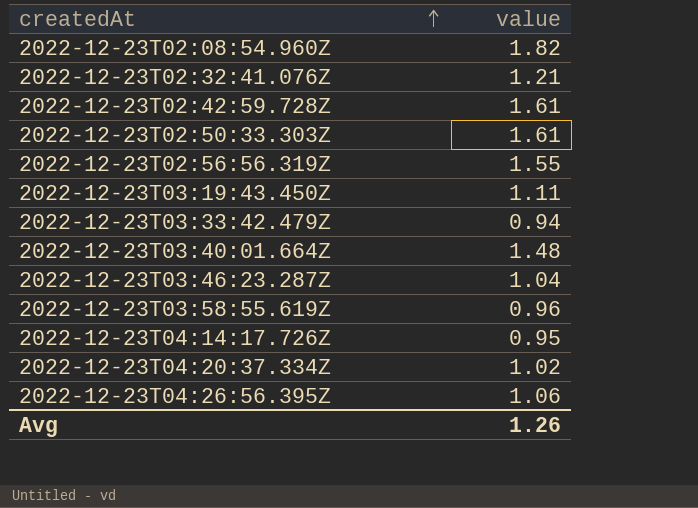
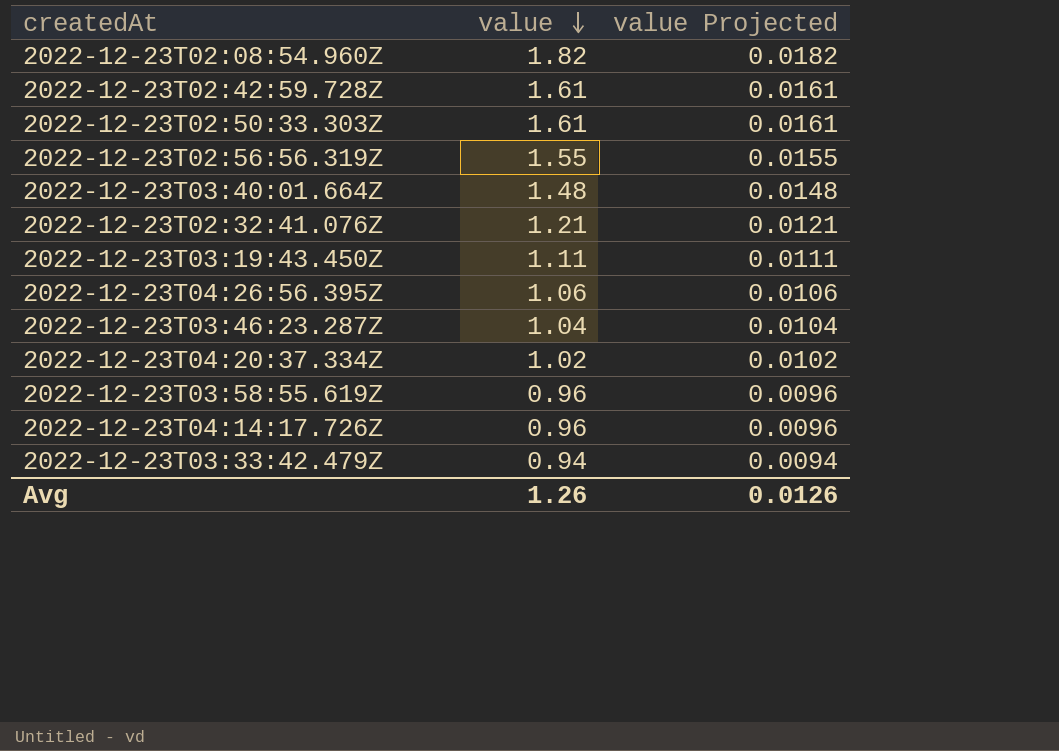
row order: createdAt ascending -> value descending
column value Projected | formula: none -> [value] * 0.01
2022-12-23T04:14:17.726Z | value: 0.95 -> 0.96

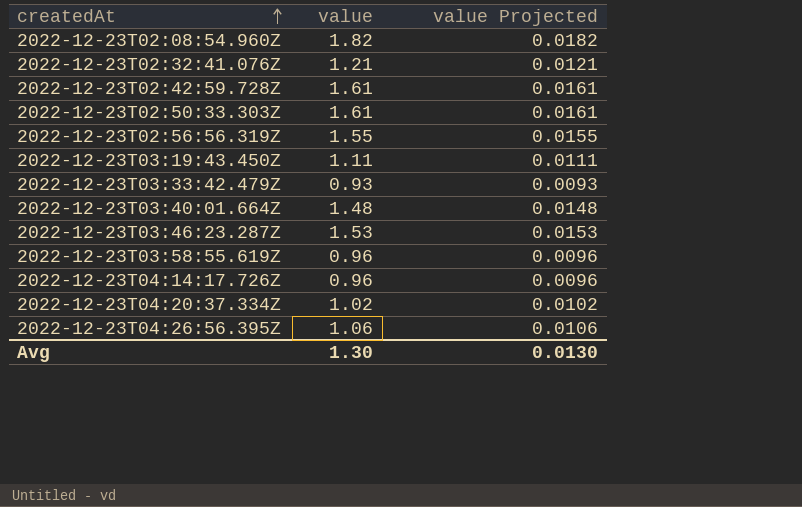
row order: value descending -> createdAt ascending
2022-12-23T03:33:42.479Z | value: 0.94 -> 0.93
2022-12-23T03:33:42.479Z | value Projected: 0.0094 -> 0.0093
2022-12-23T03:46:23.287Z | value: 1.04 -> 1.53
2022-12-23T03:46:23.287Z | value Projected: 0.0104 -> 0.0153
Avg | value: 1.26 -> 1.30
Avg | value Projected: 0.0126 -> 0.0130

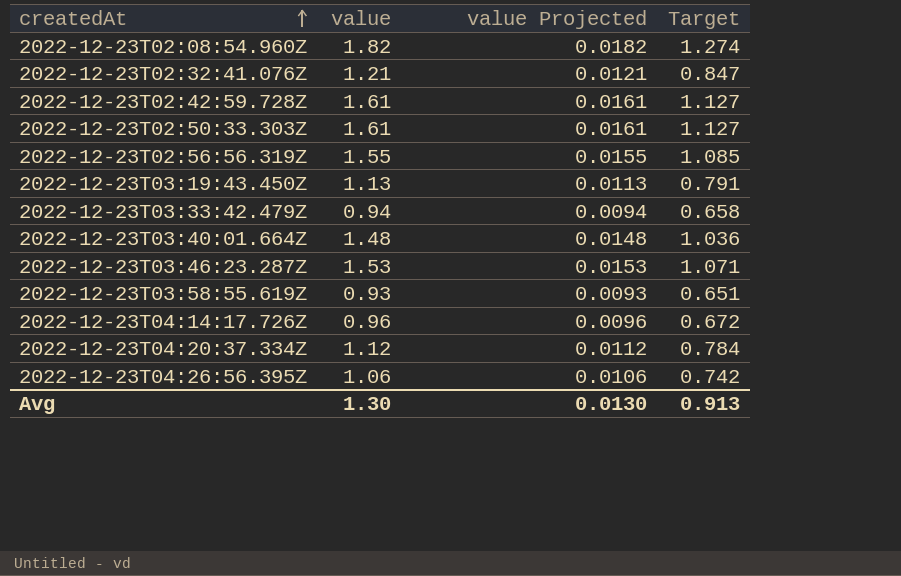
column Target | formula: none -> [value] * 0.7
2022-12-23T03:19:43.450Z | value: 1.11 -> 1.13
2022-12-23T03:19:43.450Z | value Projected: 0.0111 -> 0.0113
2022-12-23T03:33:42.479Z | value: 0.93 -> 0.94
2022-12-23T03:33:42.479Z | value Projected: 0.0093 -> 0.0094
2022-12-23T03:58:55.619Z | value: 0.96 -> 0.93
2022-12-23T03:58:55.619Z | value Projected: 0.0096 -> 0.0093
2022-12-23T04:20:37.334Z | value: 1.02 -> 1.12
2022-12-23T04:20:37.334Z | value Projected: 0.0102 -> 0.0112

